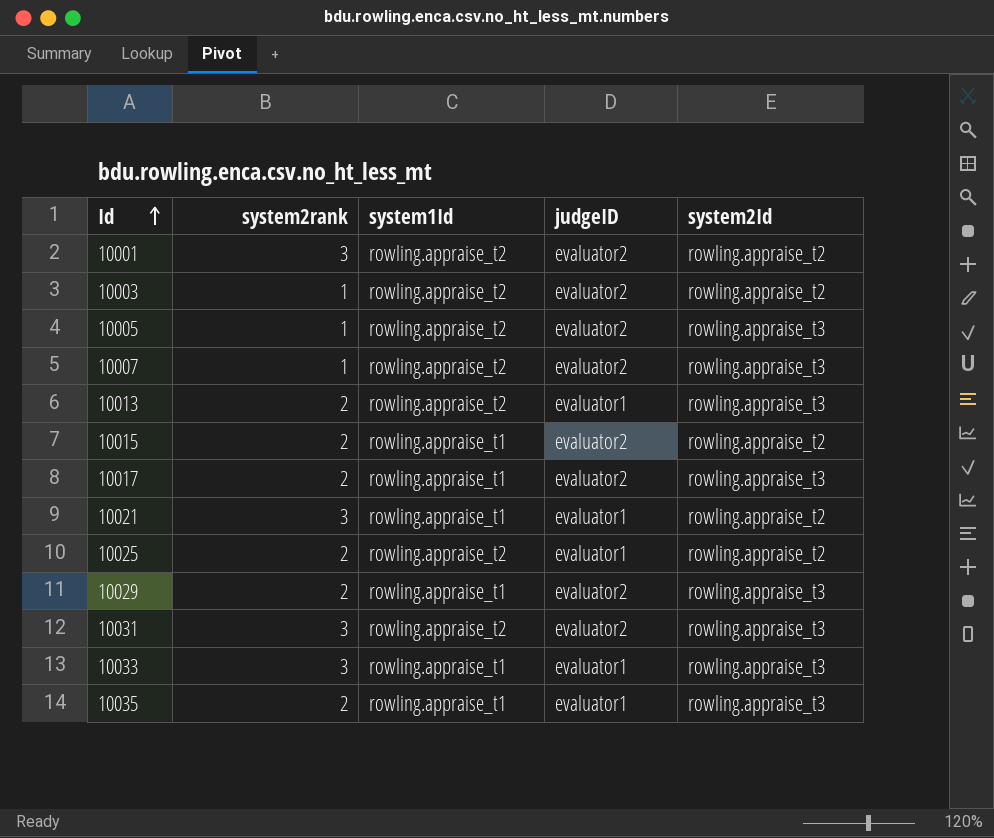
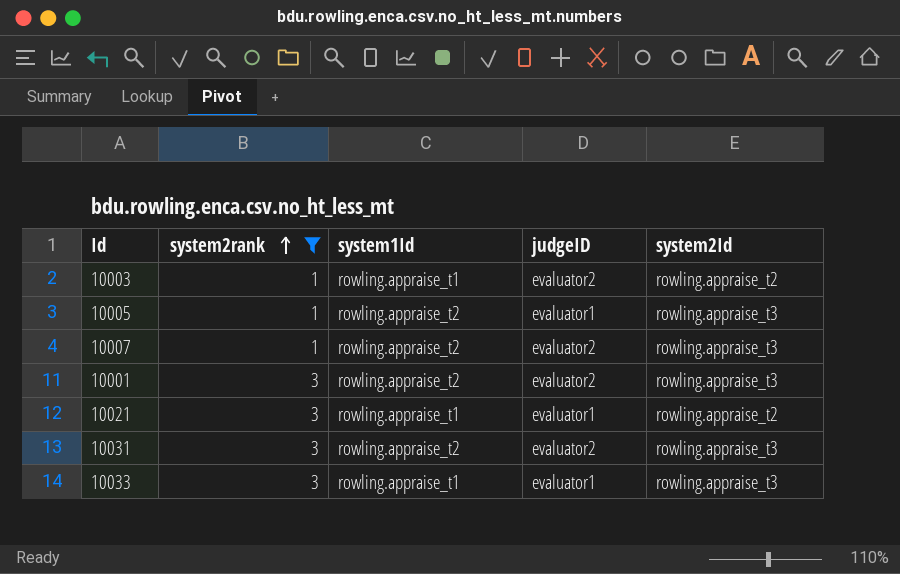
filter: none -> system2rank != 2
row order: Id ascending -> system2rank ascending
10003 | system1Id: rowling.appraise_t2 -> rowling.appraise_t1
10005 | judgeID: evaluator2 -> evaluator1
10001 | system2Id: rowling.appraise_t2 -> rowling.appraise_t3

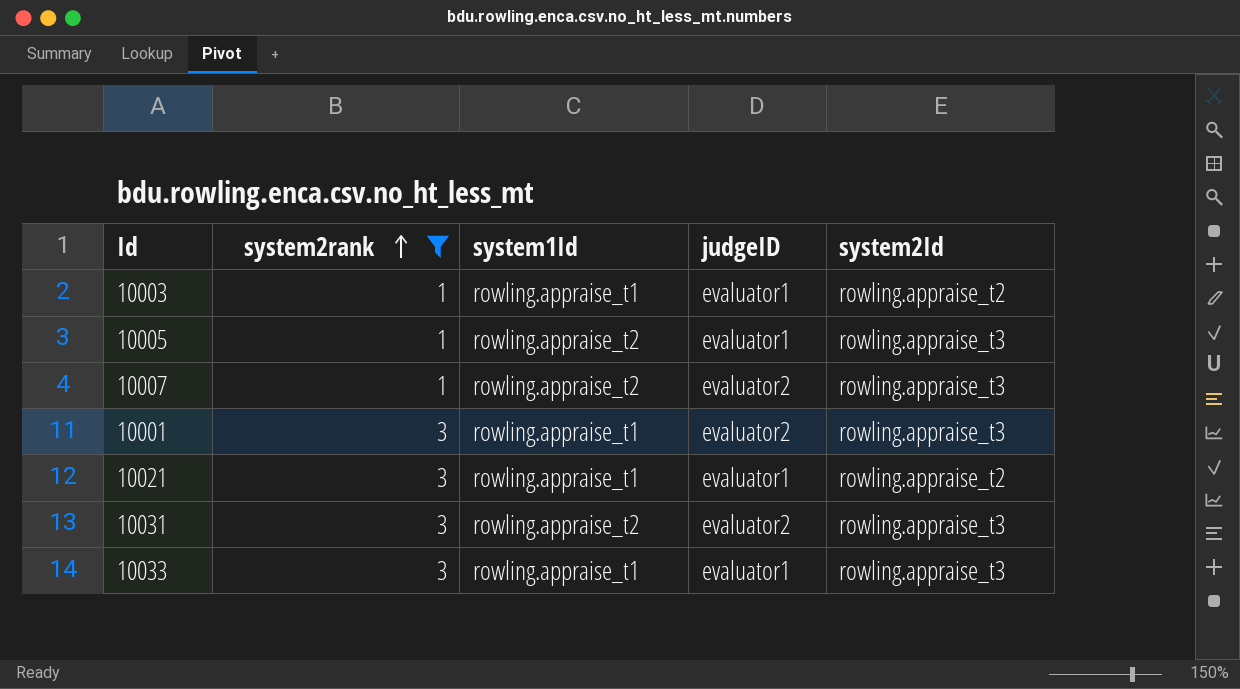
10003 | judgeID: evaluator2 -> evaluator1
10001 | system1Id: rowling.appraise_t2 -> rowling.appraise_t1

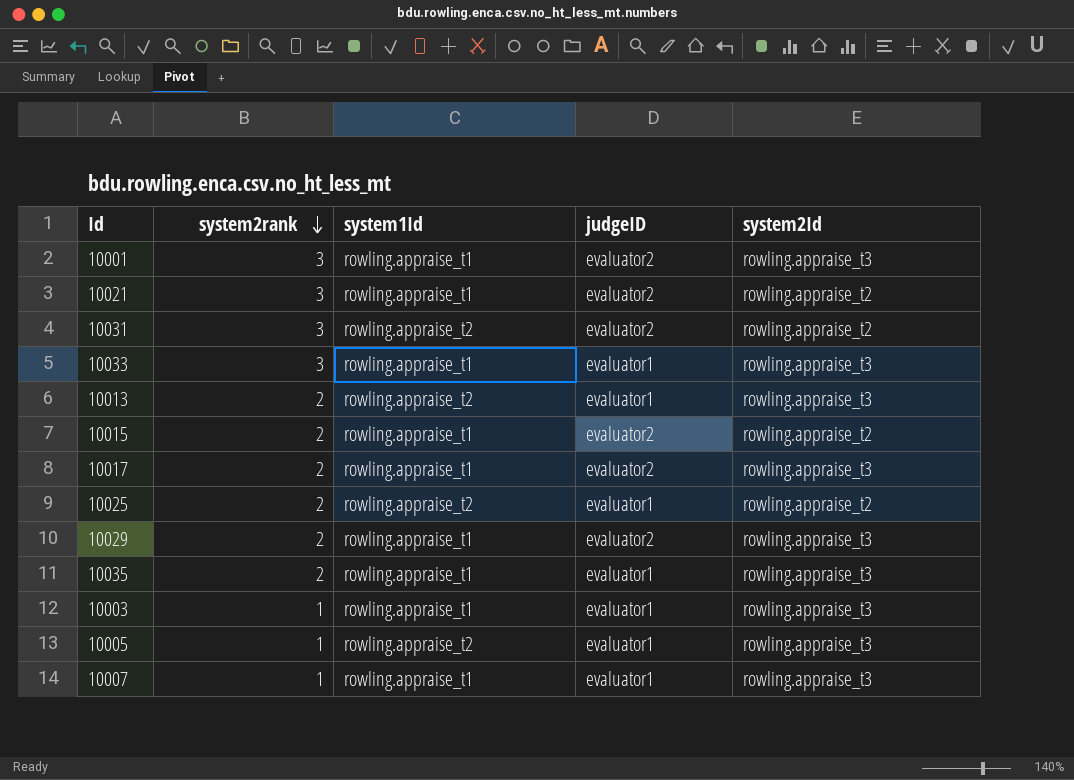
filter: system2rank != 2 -> none
row order: system2rank ascending -> system2rank descending
10021 | judgeID: evaluator1 -> evaluator2
10031 | system2Id: rowling.appraise_t3 -> rowling.appraise_t2
10003 | system2Id: rowling.appraise_t2 -> rowling.appraise_t3
10007 | system1Id: rowling.appraise_t2 -> rowling.appraise_t1
10007 | judgeID: evaluator2 -> evaluator1

